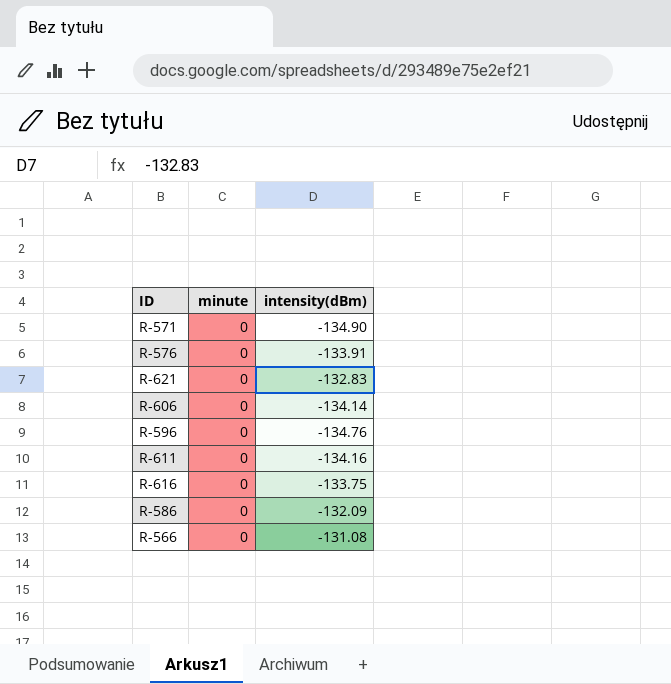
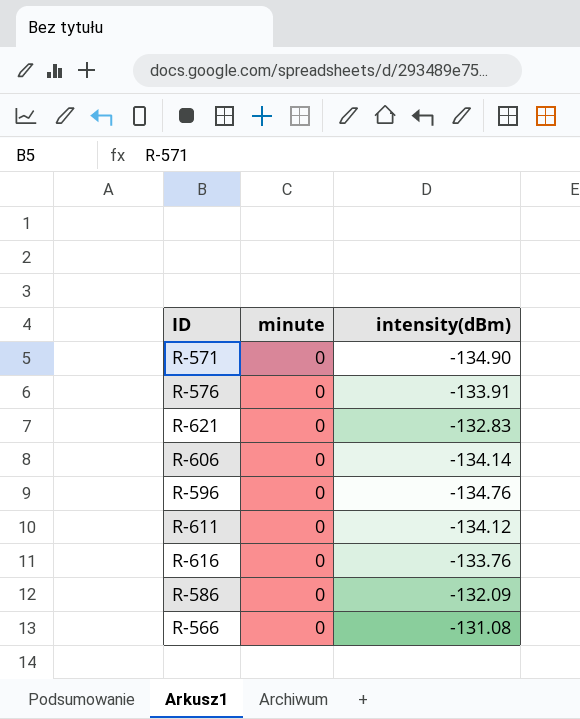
R-611 | intensity(dBm): -134.16 -> -134.12
R-616 | intensity(dBm): -133.75 -> -133.76

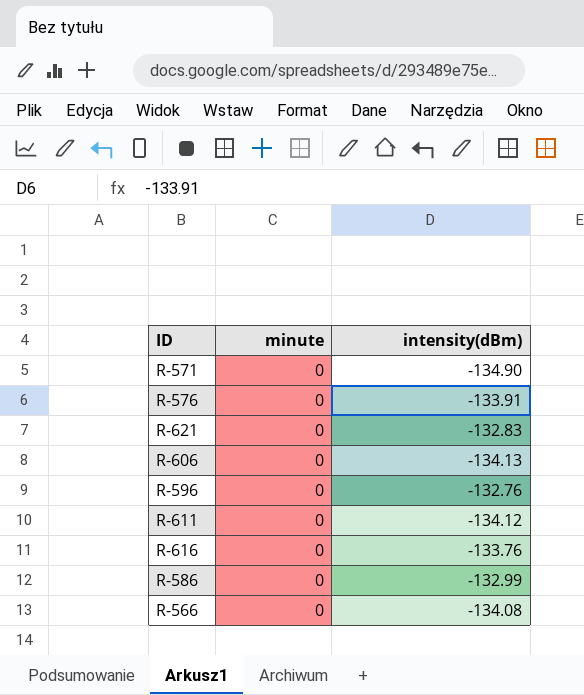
R-606 | intensity(dBm): -134.14 -> -134.13
R-596 | intensity(dBm): -134.76 -> -132.76
R-586 | intensity(dBm): -132.09 -> -132.99
R-566 | intensity(dBm): -131.08 -> -134.08

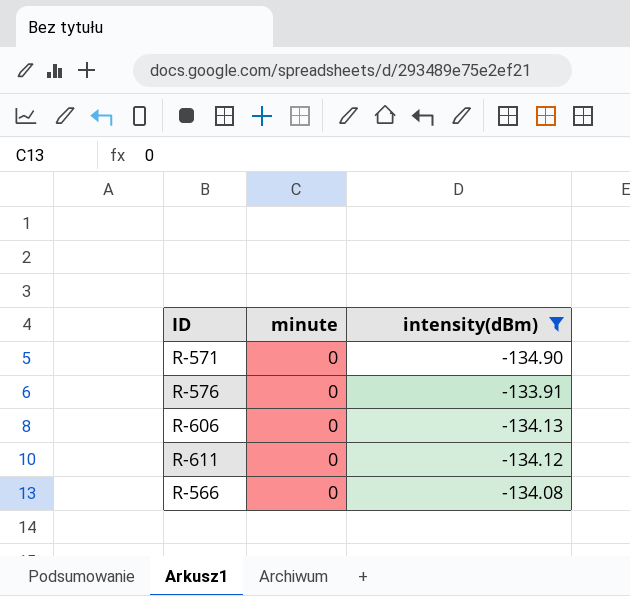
filter: none -> intensity(dBm) <= -133.91

